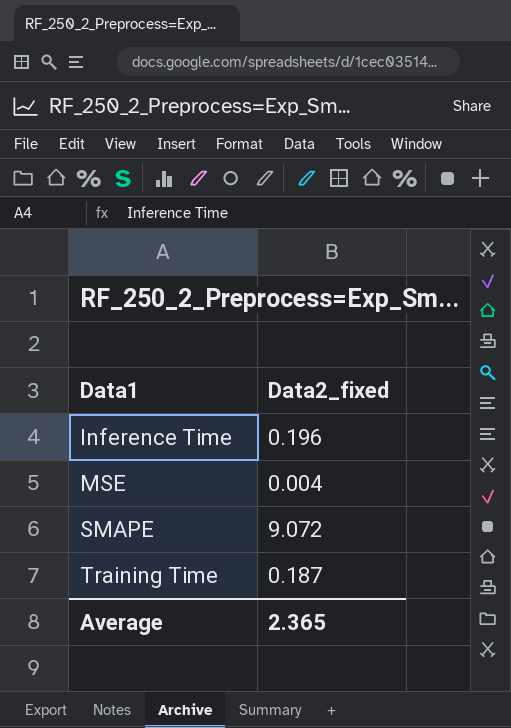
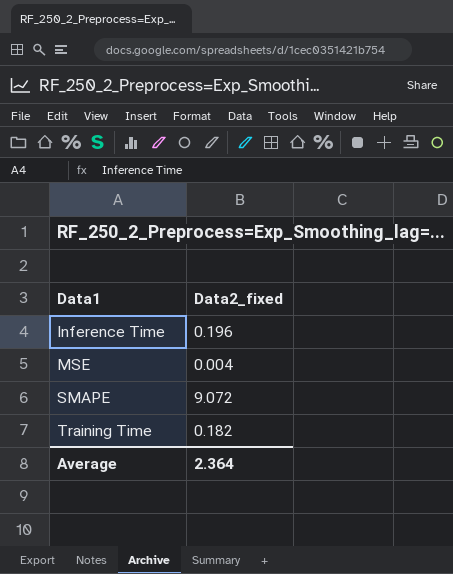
Training Time | Data2_fixed: 0.187 -> 0.182
Average | Data2_fixed: 2.365 -> 2.364

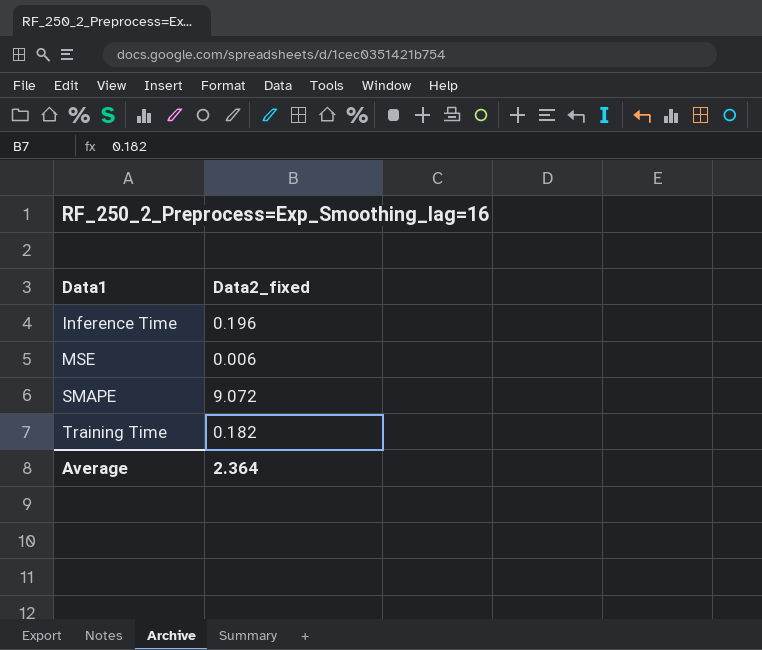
MSE | Data2_fixed: 0.004 -> 0.006

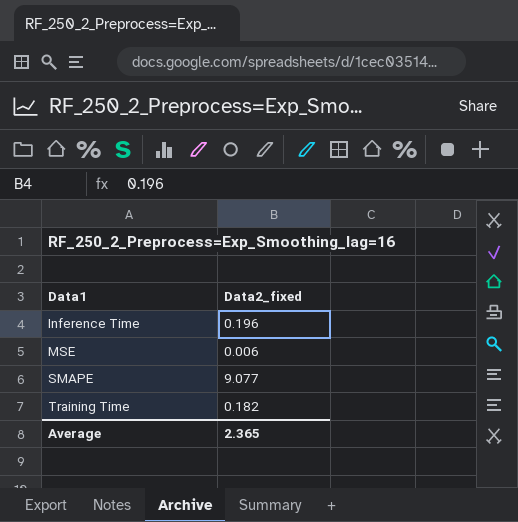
SMAPE | Data2_fixed: 9.072 -> 9.077
Average | Data2_fixed: 2.364 -> 2.365

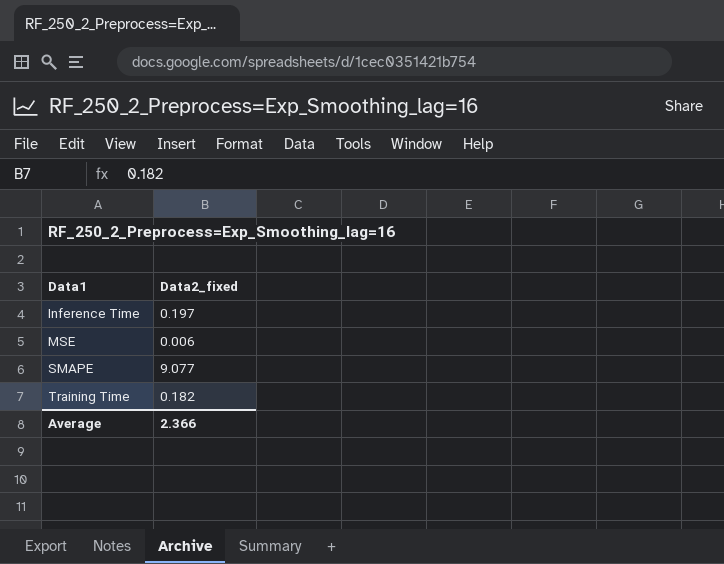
Inference Time | Data2_fixed: 0.196 -> 0.197
Average | Data2_fixed: 2.365 -> 2.366

